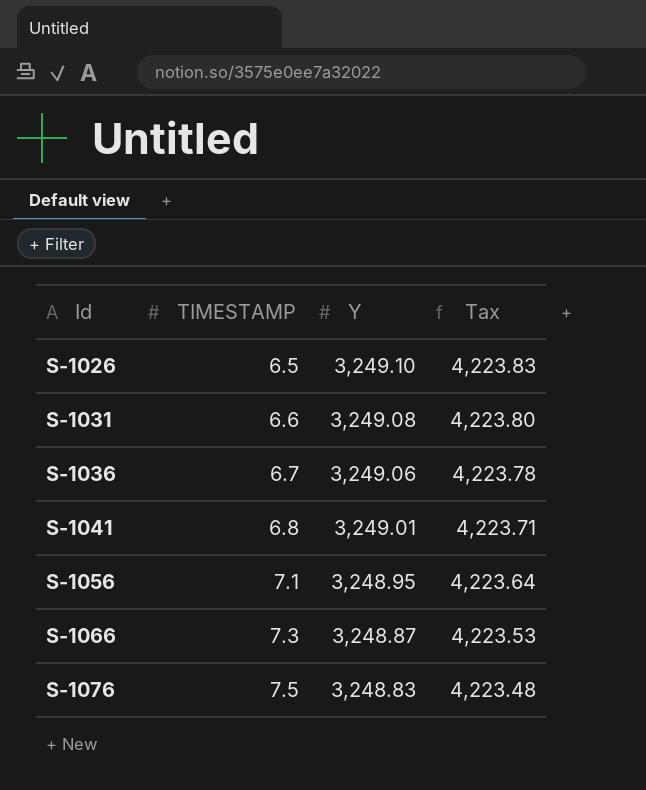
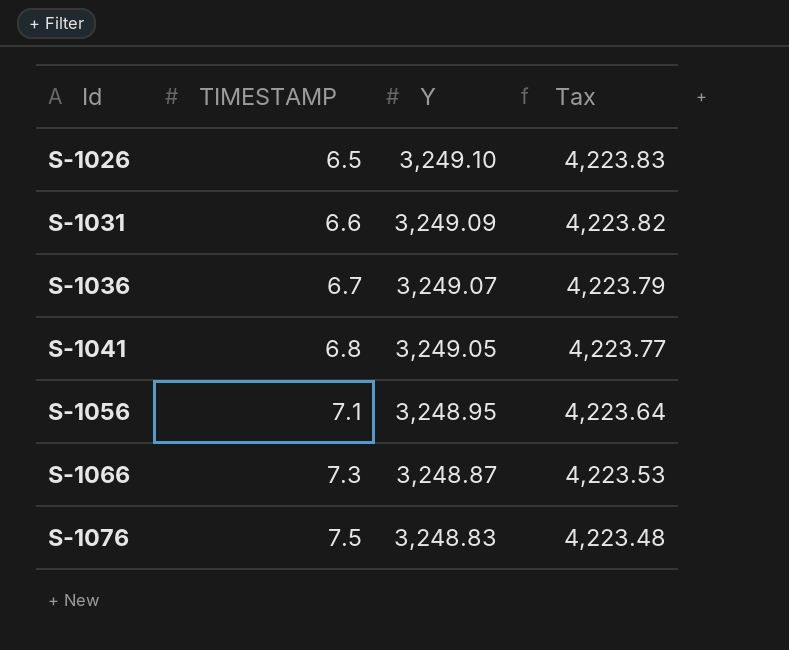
S-1031 | Y: 3,249.08 -> 3,249.09
S-1031 | Tax: 4,223.80 -> 4,223.82
S-1036 | Y: 3,249.06 -> 3,249.07
S-1036 | Tax: 4,223.78 -> 4,223.79
S-1041 | Y: 3,249.01 -> 3,249.05
S-1041 | Tax: 4,223.71 -> 4,223.77

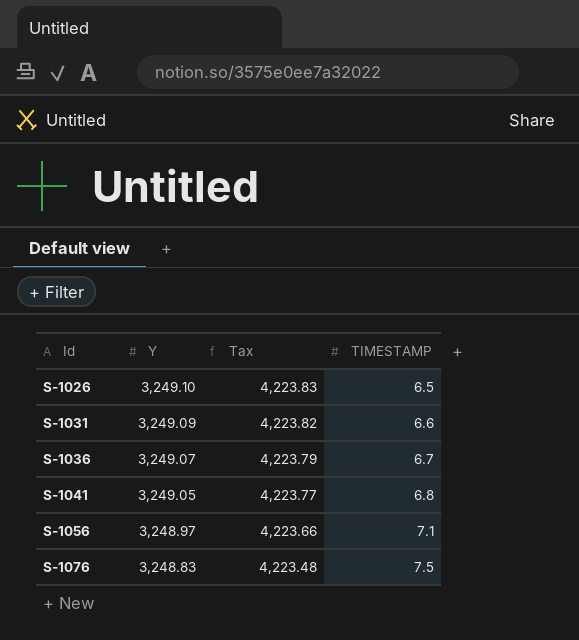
column TIMESTAMP | position: 2 -> 4
row S-1066: 7.3 | 3,248.87 | 4,223.53 -> none
S-1056 | Y: 3,248.95 -> 3,248.97
S-1056 | Tax: 4,223.64 -> 4,223.66

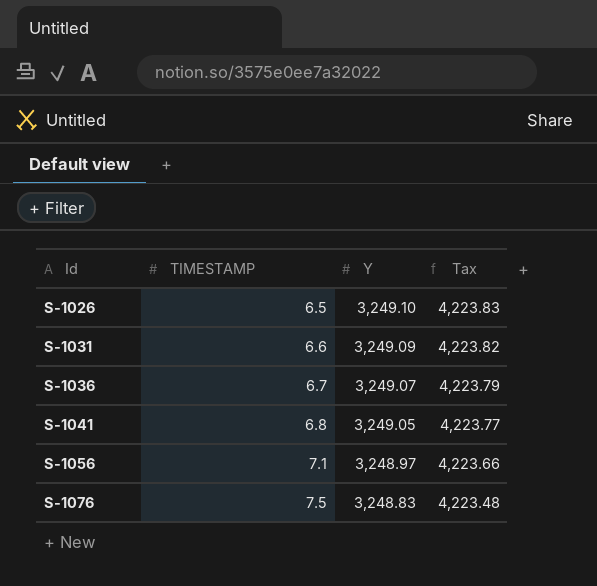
column TIMESTAMP | position: 4 -> 2

